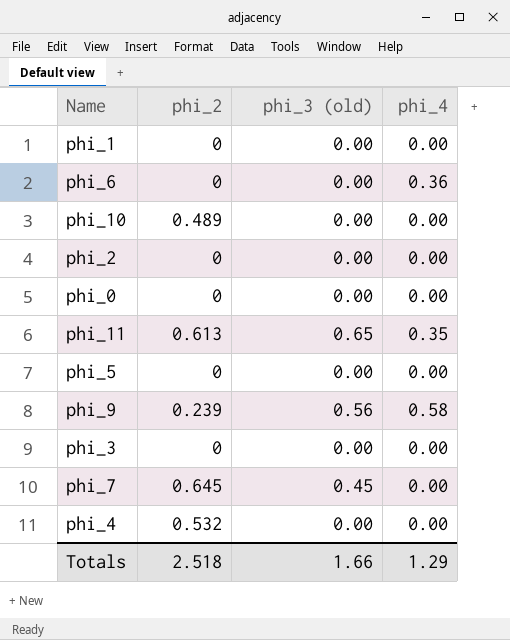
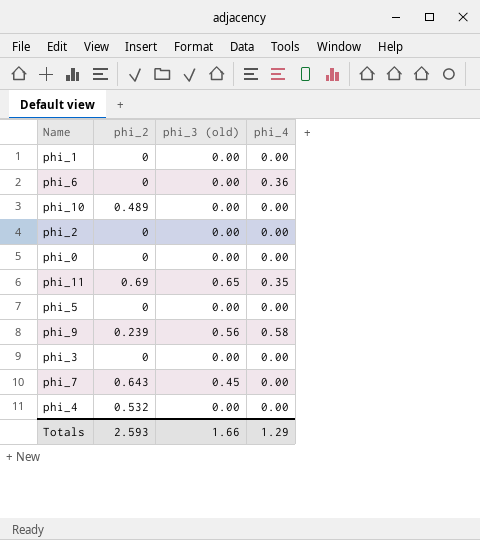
phi_11 | phi_2: 0.613 -> 0.69
phi_7 | phi_2: 0.645 -> 0.643
Totals | phi_2: 2.518 -> 2.593

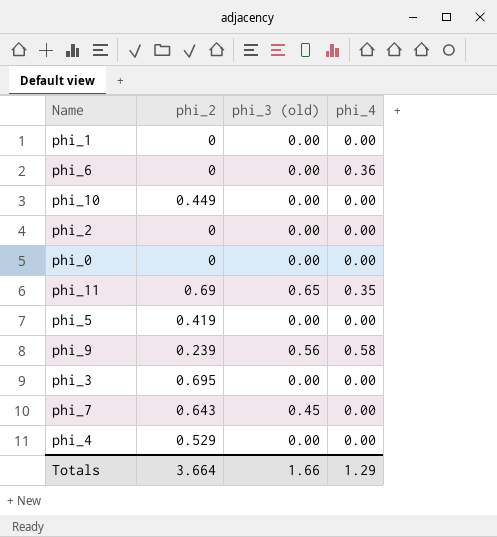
phi_10 | phi_2: 0.489 -> 0.449
phi_5 | phi_2: 0 -> 0.419
phi_3 | phi_2: 0 -> 0.695
phi_4 | phi_2: 0.532 -> 0.529
Totals | phi_2: 2.593 -> 3.664

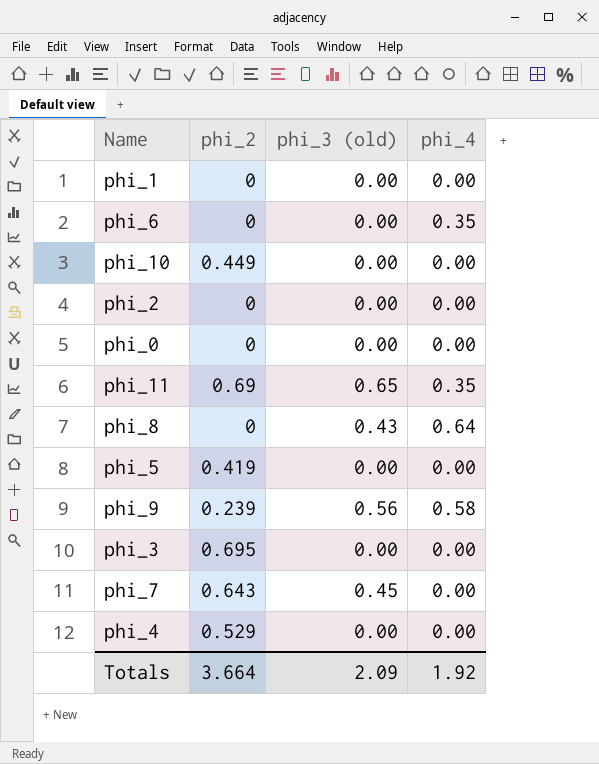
phi_6 | phi_4: 0.36 -> 0.35
row phi_8: none -> 0 | 0.43 | 0.64
Totals | phi_3 (old): 1.66 -> 2.09
Totals | phi_4: 1.29 -> 1.92

